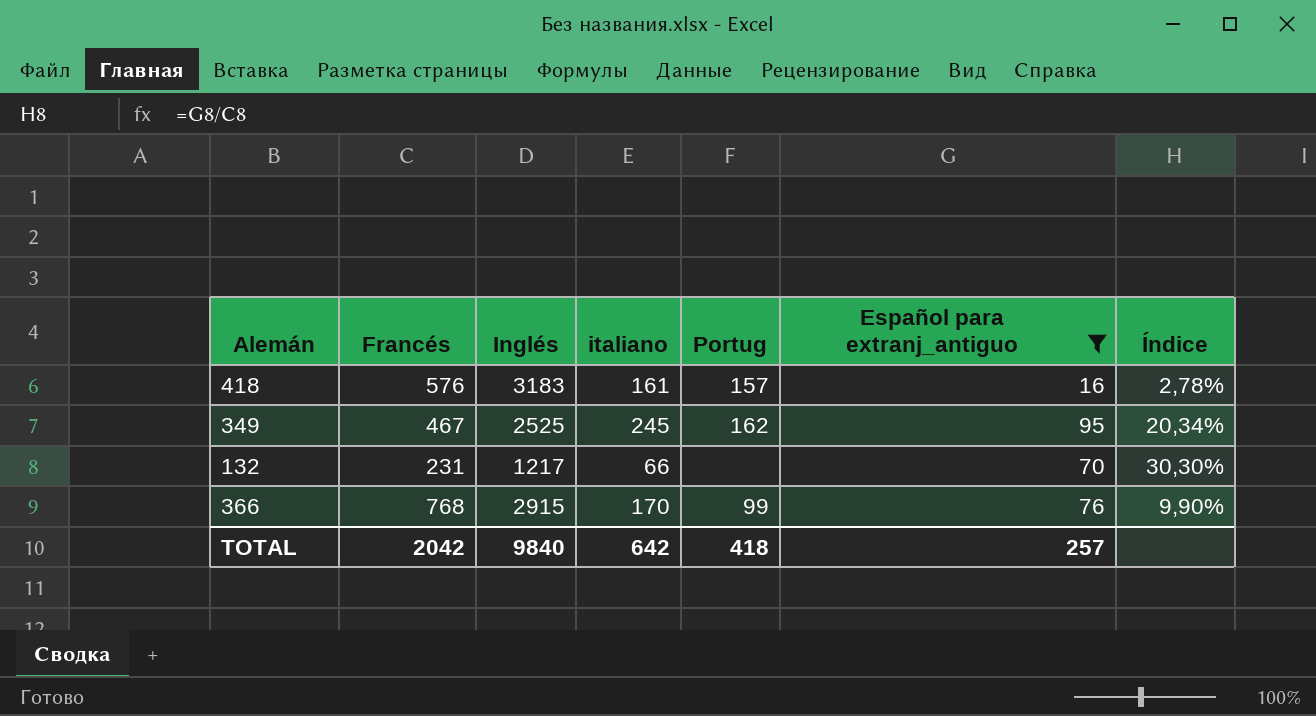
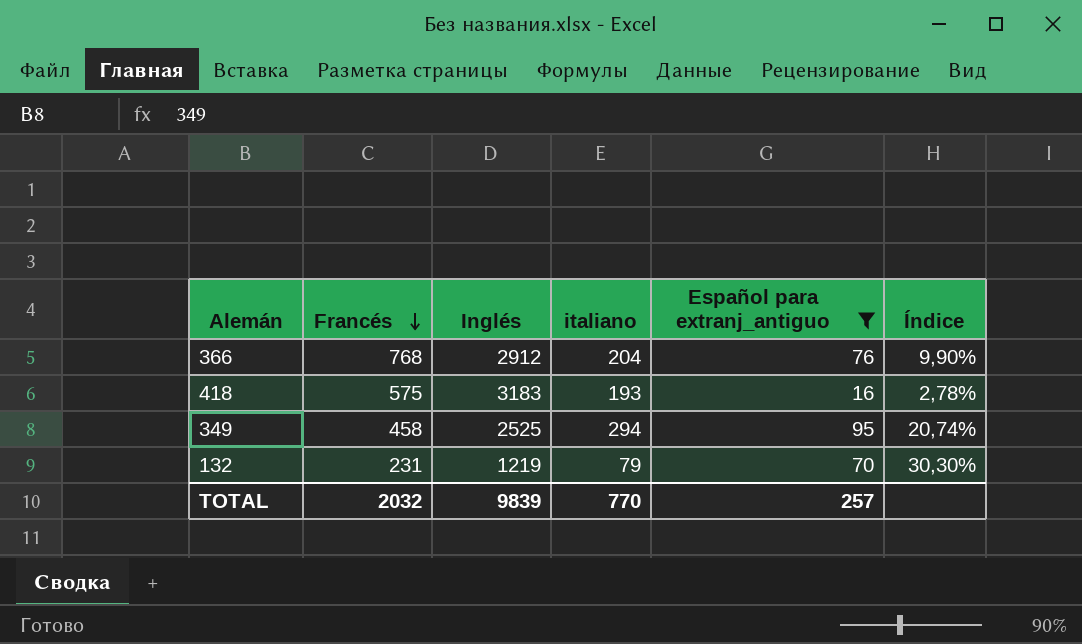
row order: none -> Francés descending
column Portug | position: 5 -> none
366 | Inglés: 2915 -> 2912
366 | italiano: 170 -> 204
418 | Francés: 576 -> 575
418 | italiano: 161 -> 193
349 | Francés: 467 -> 458
349 | italiano: 245 -> 294
349 | Índice: 20,34% -> 20,74%
132 | Inglés: 1217 -> 1219
132 | italiano: 66 -> 79
TOTAL | Francés: 2042 -> 2032
TOTAL | Inglés: 9840 -> 9839
TOTAL | italiano: 642 -> 770

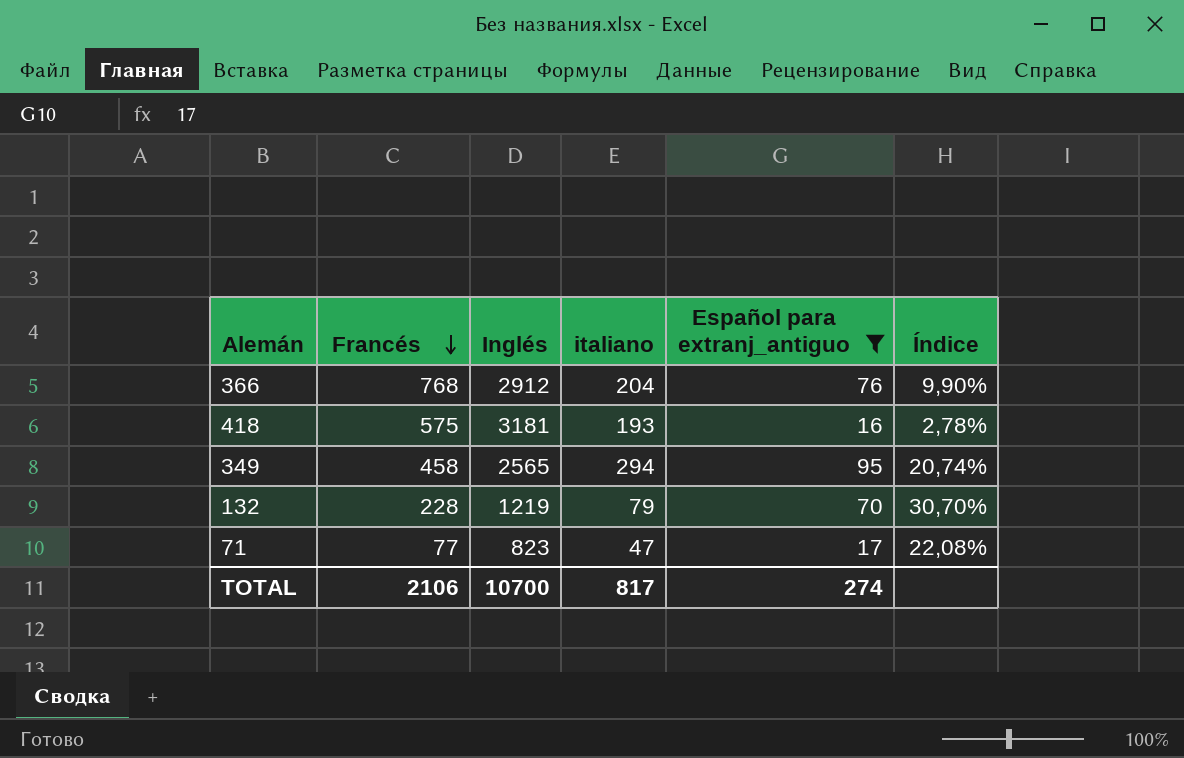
418 | Inglés: 3183 -> 3181
349 | Inglés: 2525 -> 2565
132 | Francés: 231 -> 228
132 | Índice: 30,30% -> 30,70%
row 71: none -> 77 | 823 | 47 | 17 | 22,08%
TOTAL | Francés: 2032 -> 2106
TOTAL | Inglés: 9839 -> 10700
TOTAL | italiano: 770 -> 817
TOTAL | Español para extranj_antiguo: 257 -> 274

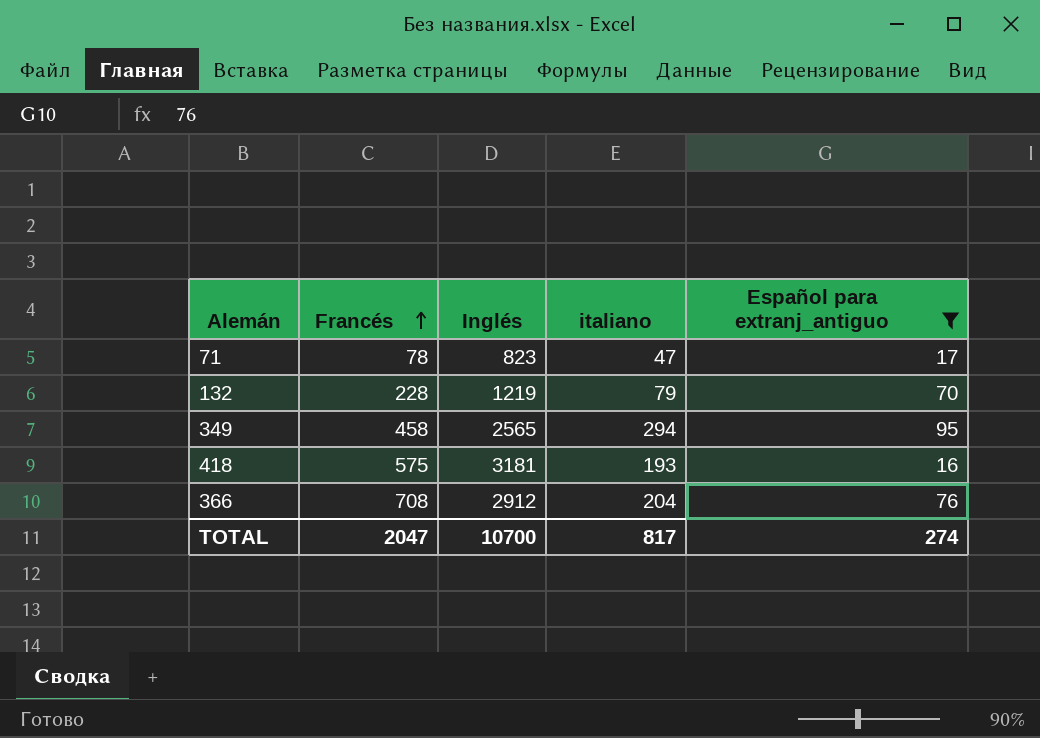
row order: Francés descending -> Francés ascending
column Índice | formula: [Español para extranj_antiguo] / [Francés] -> none
71 | Francés: 77 -> 78
366 | Francés: 768 -> 708
TOTAL | Francés: 2106 -> 2047

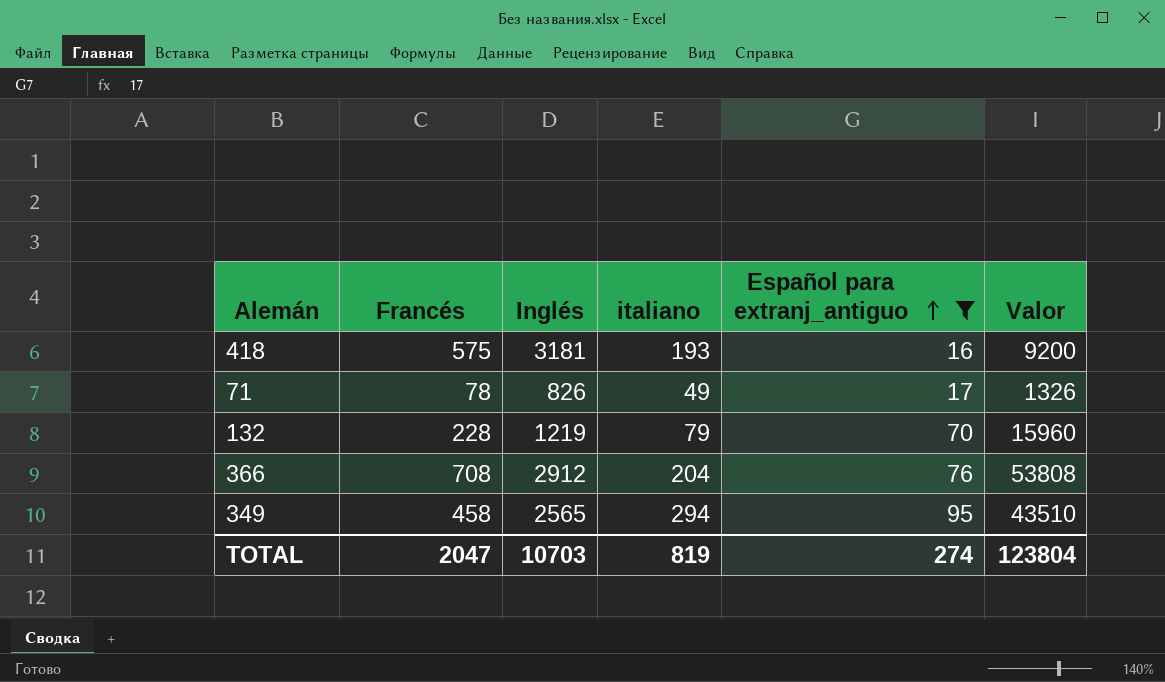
row order: Francés ascending -> Español para extranj_antiguo ascending
column Valor | formula: none -> [Francés] * [Español para extranj_antiguo]
71 | Inglés: 823 -> 826
71 | italiano: 47 -> 49
TOTAL | Inglés: 10700 -> 10703
TOTAL | italiano: 817 -> 819

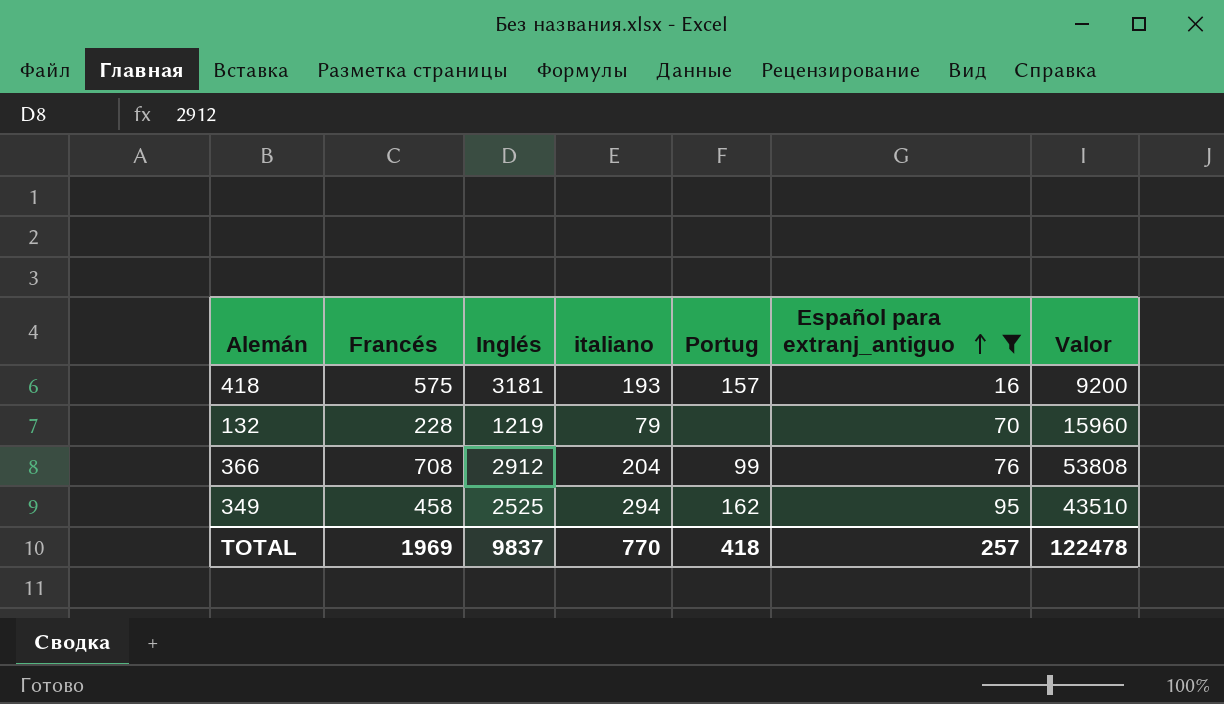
column Portug | position: none -> 5
row 71: 78 | 826 | 49 | 17 | 1326 -> none
349 | Inglés: 2565 -> 2525
TOTAL | Francés: 2047 -> 1969
TOTAL | Inglés: 10703 -> 9837
TOTAL | italiano: 819 -> 770
TOTAL | Español para extranj_antiguo: 274 -> 257
TOTAL | Valor: 123804 -> 122478

